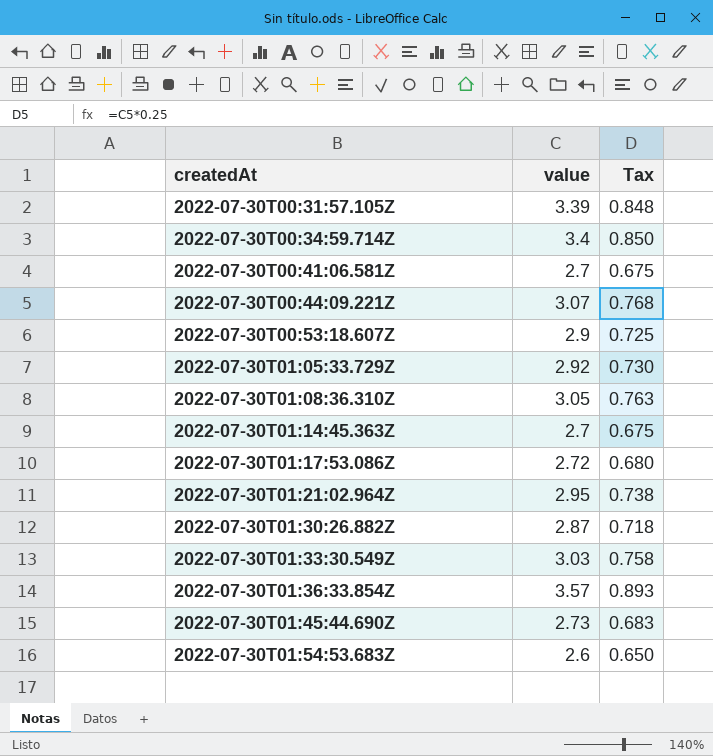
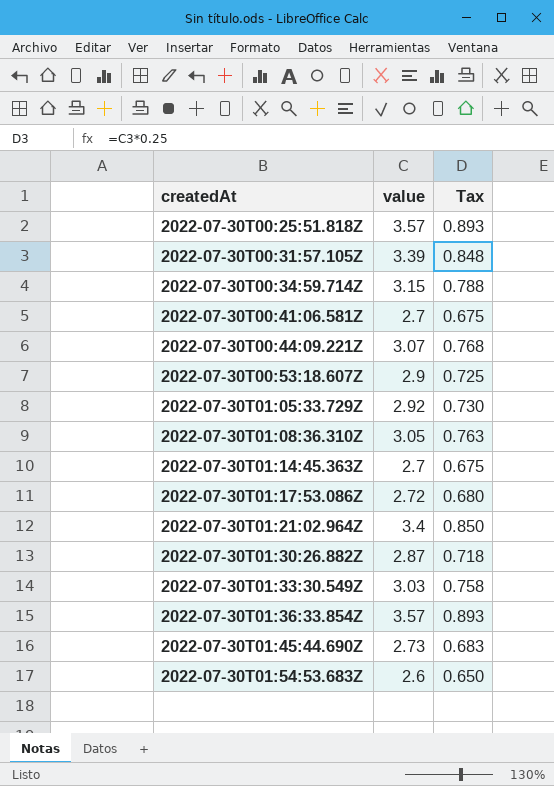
row 2022-07-30T00:25:51.818Z: none -> 3.57 | 0.893
2022-07-30T00:34:59.714Z | value: 3.4 -> 3.15
2022-07-30T00:34:59.714Z | Tax: 0.850 -> 0.788
2022-07-30T01:21:02.964Z | value: 2.95 -> 3.4
2022-07-30T01:21:02.964Z | Tax: 0.738 -> 0.850

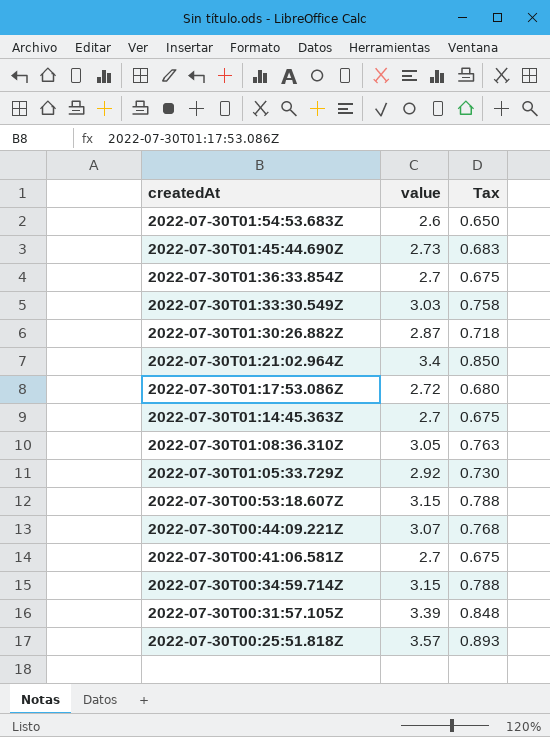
row order: createdAt ascending -> createdAt descending
2022-07-30T01:36:33.854Z | value: 3.57 -> 2.7
2022-07-30T01:36:33.854Z | Tax: 0.893 -> 0.675
2022-07-30T00:53:18.607Z | value: 2.9 -> 3.15
2022-07-30T00:53:18.607Z | Tax: 0.725 -> 0.788

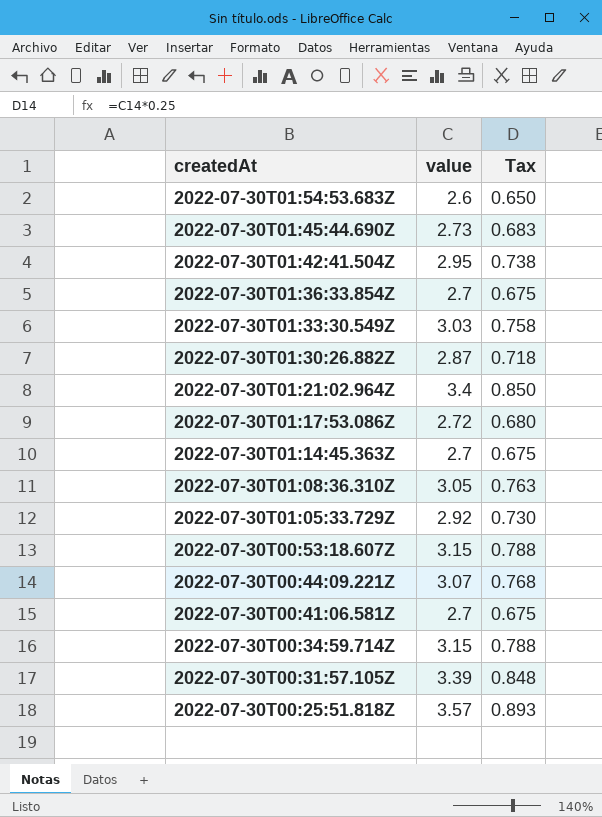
row 2022-07-30T01:42:41.504Z: none -> 2.95 | 0.738

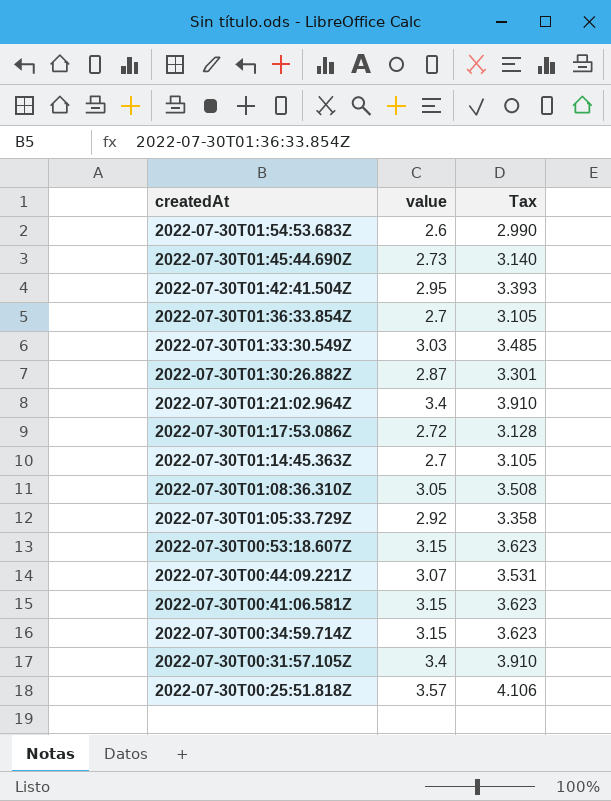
column Tax | formula: [value] * 0.25 -> [value] * 1.15
2022-07-30T00:41:06.581Z | value: 2.7 -> 3.15
2022-07-30T00:31:57.105Z | value: 3.39 -> 3.4

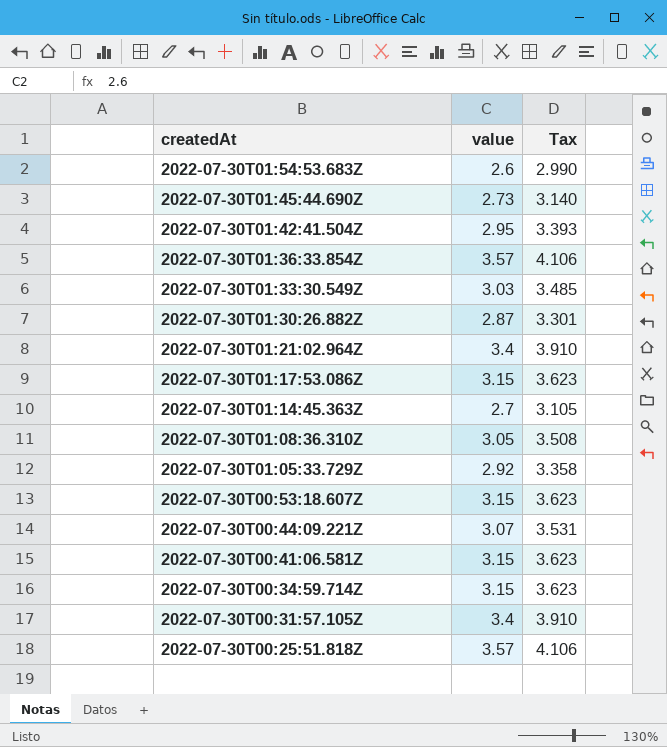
2022-07-30T01:36:33.854Z | value: 2.7 -> 3.57
2022-07-30T01:36:33.854Z | Tax: 3.105 -> 4.106
2022-07-30T01:17:53.086Z | value: 2.72 -> 3.15
2022-07-30T01:17:53.086Z | Tax: 3.128 -> 3.623

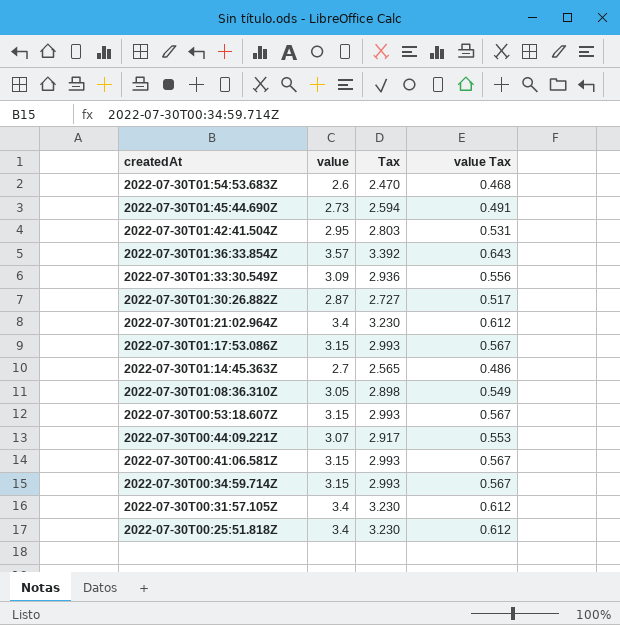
column Tax | formula: [value] * 1.15 -> [value] * 0.95
column value Tax | formula: none -> [value] * 0.18
row 2022-07-30T01:05:33.729Z: 2.92 | 3.358 -> none
2022-07-30T01:33:30.549Z | value: 3.03 -> 3.09
2022-07-30T00:25:51.818Z | value: 3.57 -> 3.4

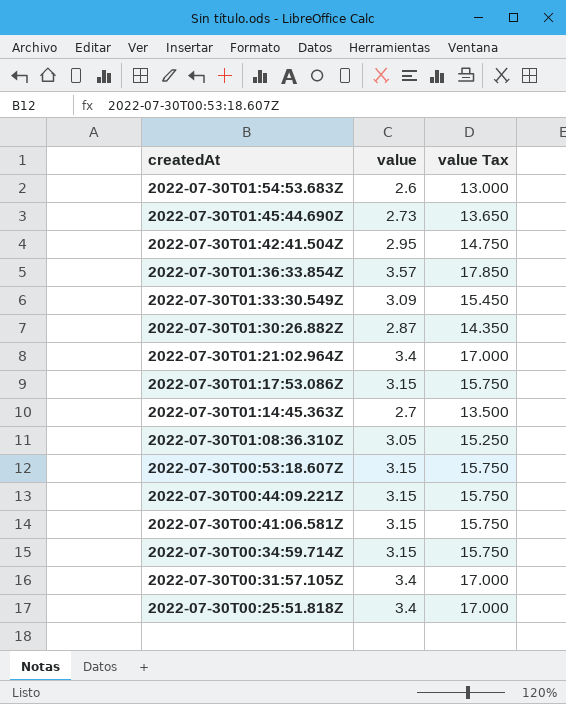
column Tax | formula: [value] * 0.95 -> none
column value Tax | formula: [value] * 0.18 -> [value] * 5
2022-07-30T00:44:09.221Z | value: 3.07 -> 3.15

